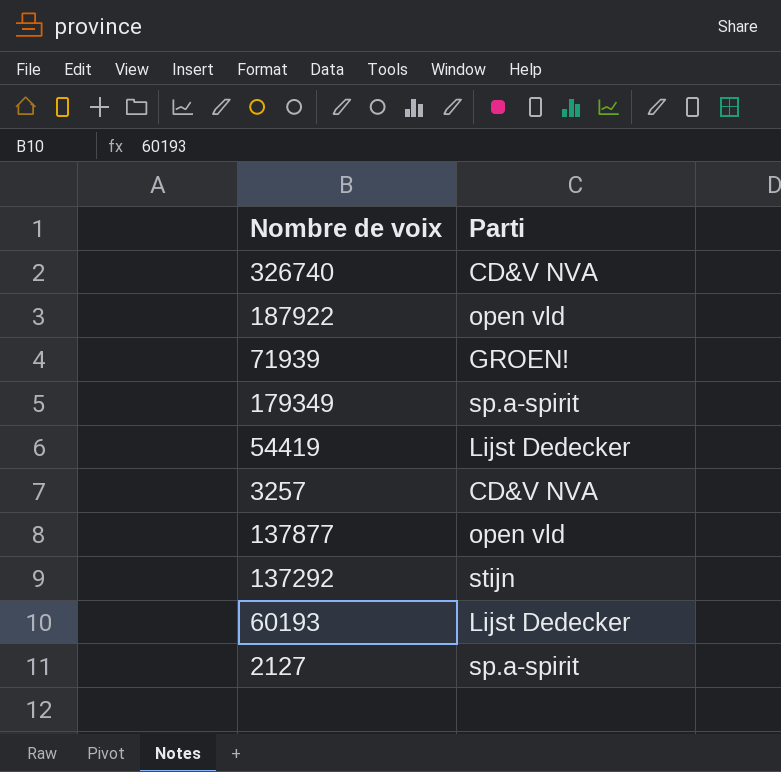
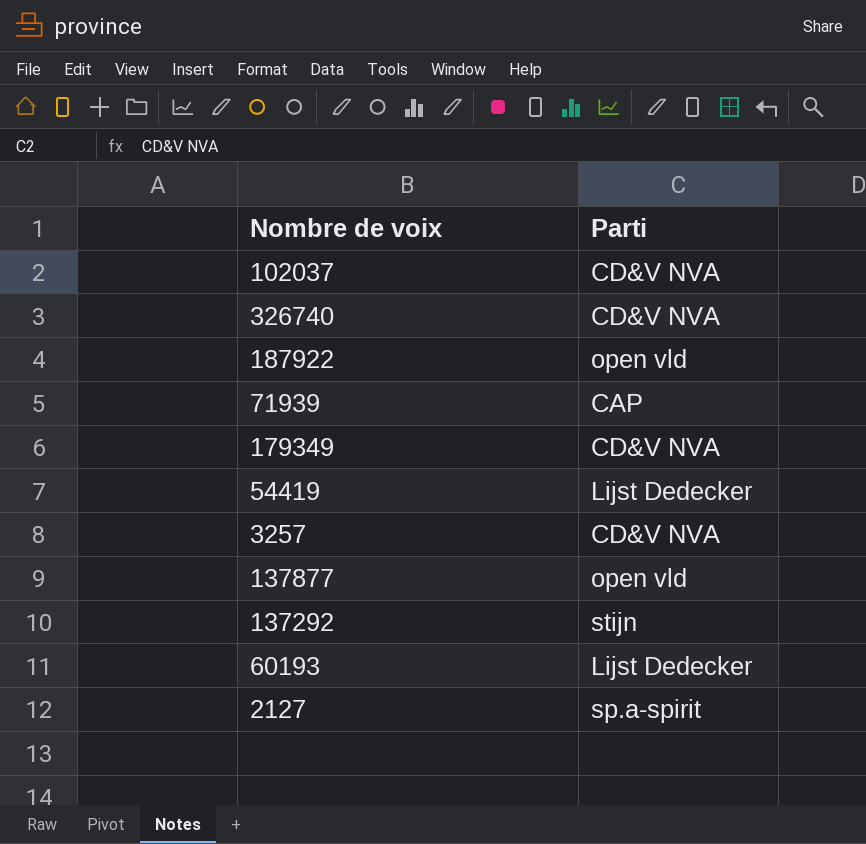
row 102037: none -> CD&V NVA
71939 | Parti: GROEN! -> CAP
179349 | Parti: sp.a-spirit -> CD&V NVA

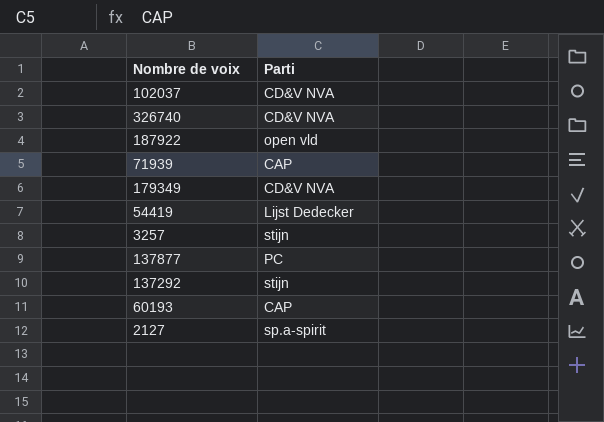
3257 | Parti: CD&V NVA -> stijn
137877 | Parti: open vld -> PC
60193 | Parti: Lijst Dedecker -> CAP

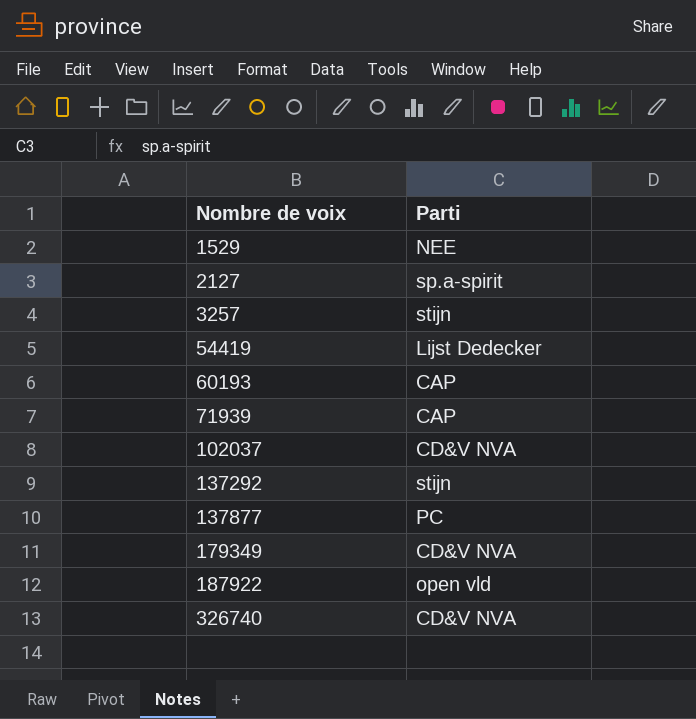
row order: none -> Nombre de voix ascending
row 1529: none -> NEE

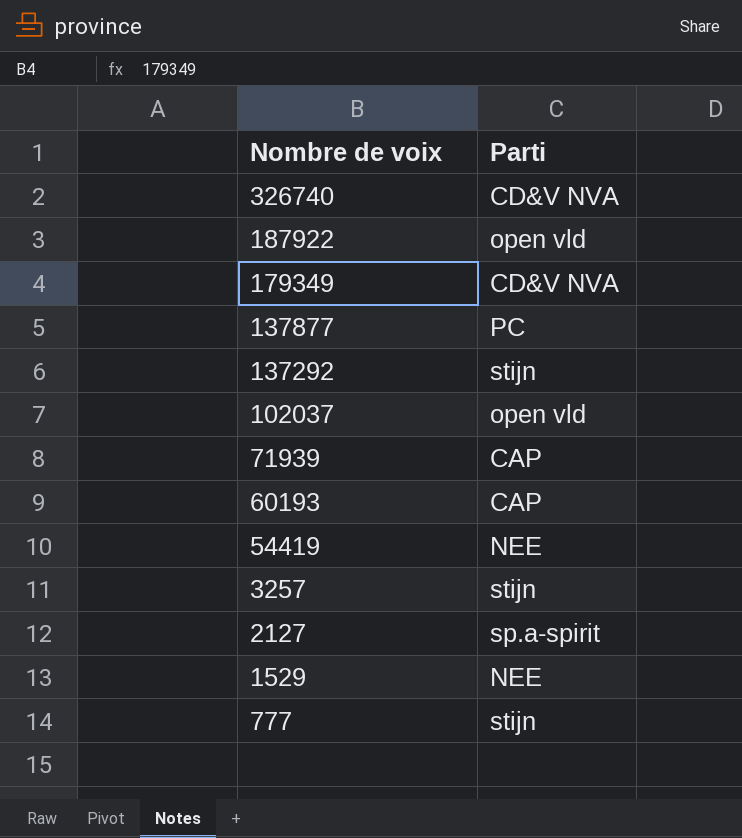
row order: Nombre de voix ascending -> Nombre de voix descending
102037 | Parti: CD&V NVA -> open vld
54419 | Parti: Lijst Dedecker -> NEE
row 777: none -> stijn

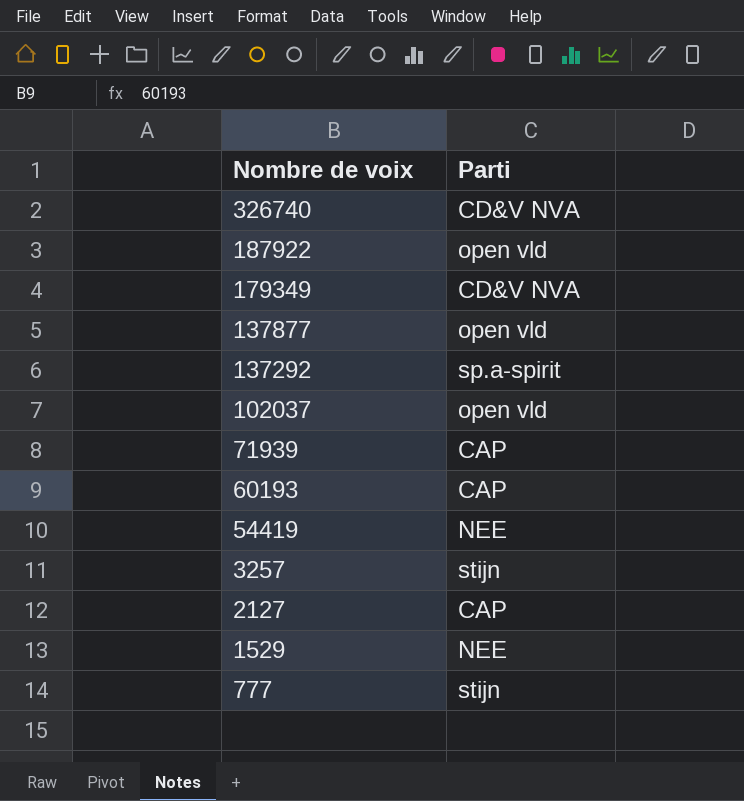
137877 | Parti: PC -> open vld
137292 | Parti: stijn -> sp.a-spirit
2127 | Parti: sp.a-spirit -> CAP

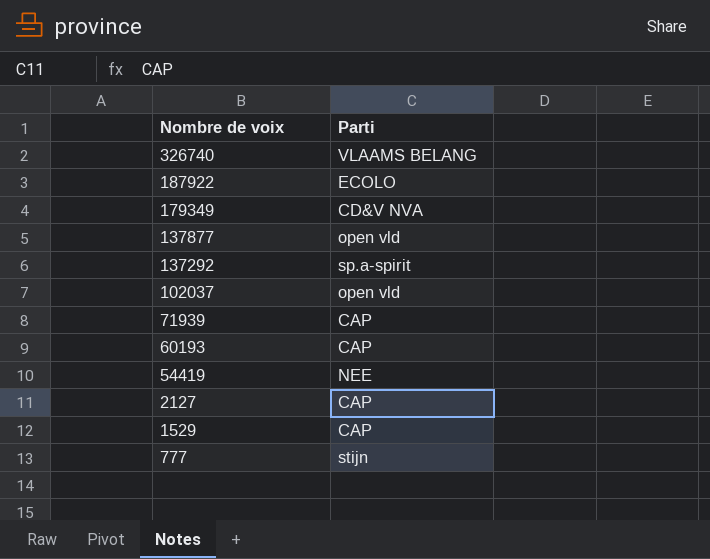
row 3257: stijn -> none
326740 | Parti: CD&V NVA -> VLAAMS BELANG
187922 | Parti: open vld -> ECOLO
1529 | Parti: NEE -> CAP

